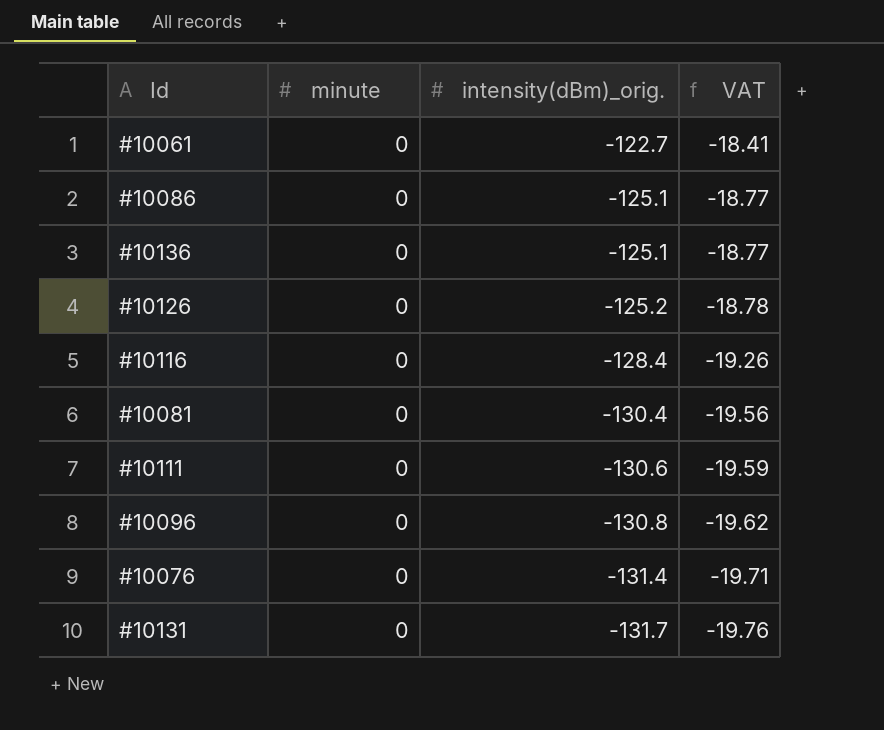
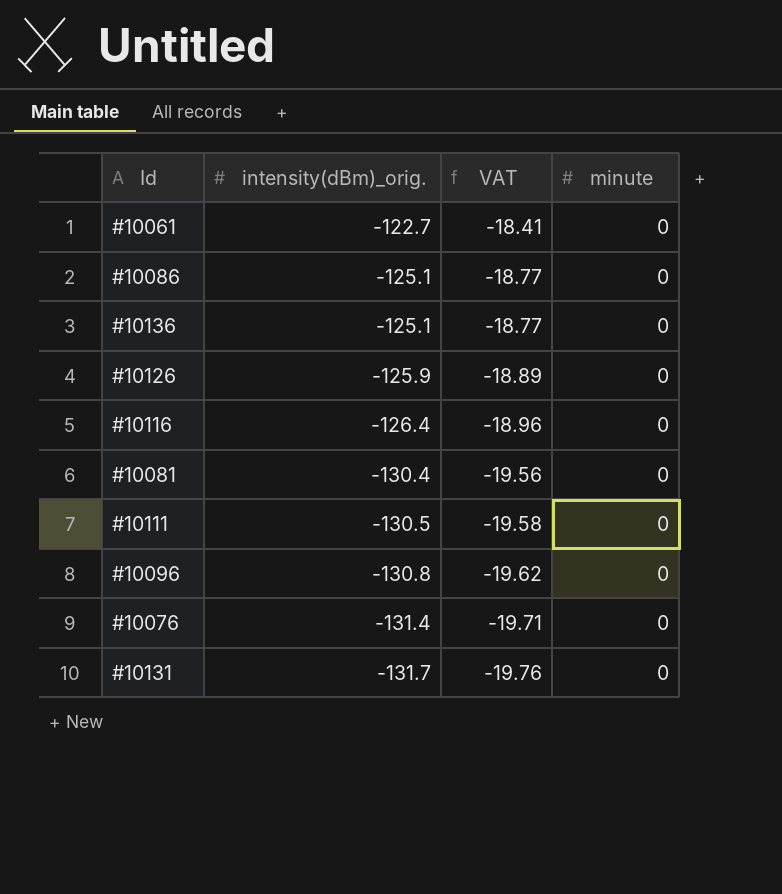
column minute | position: 2 -> 4
#10126 | intensity(dBm)_orig.: -125.2 -> -125.9
#10126 | VAT: -18.78 -> -18.89
#10116 | intensity(dBm)_orig.: -128.4 -> -126.4
#10116 | VAT: -19.26 -> -18.96
#10111 | intensity(dBm)_orig.: -130.6 -> -130.5
#10111 | VAT: -19.59 -> -19.58

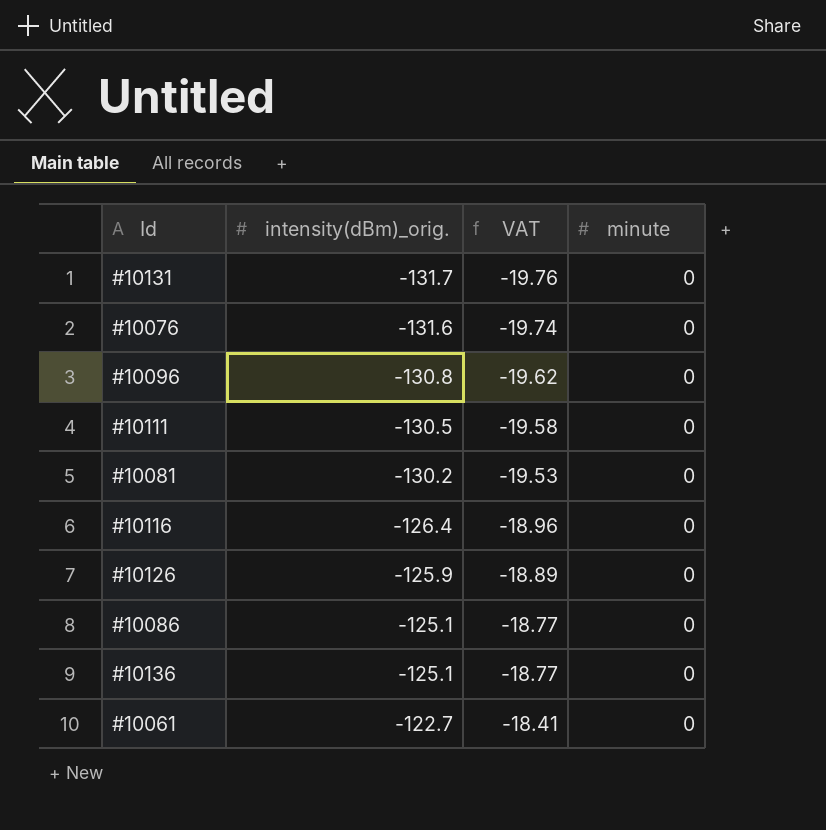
row order: intensity(dBm)_orig. descending -> intensity(dBm)_orig. ascending
#10076 | intensity(dBm)_orig.: -131.4 -> -131.6
#10076 | VAT: -19.71 -> -19.74
#10081 | intensity(dBm)_orig.: -130.4 -> -130.2
#10081 | VAT: -19.56 -> -19.53

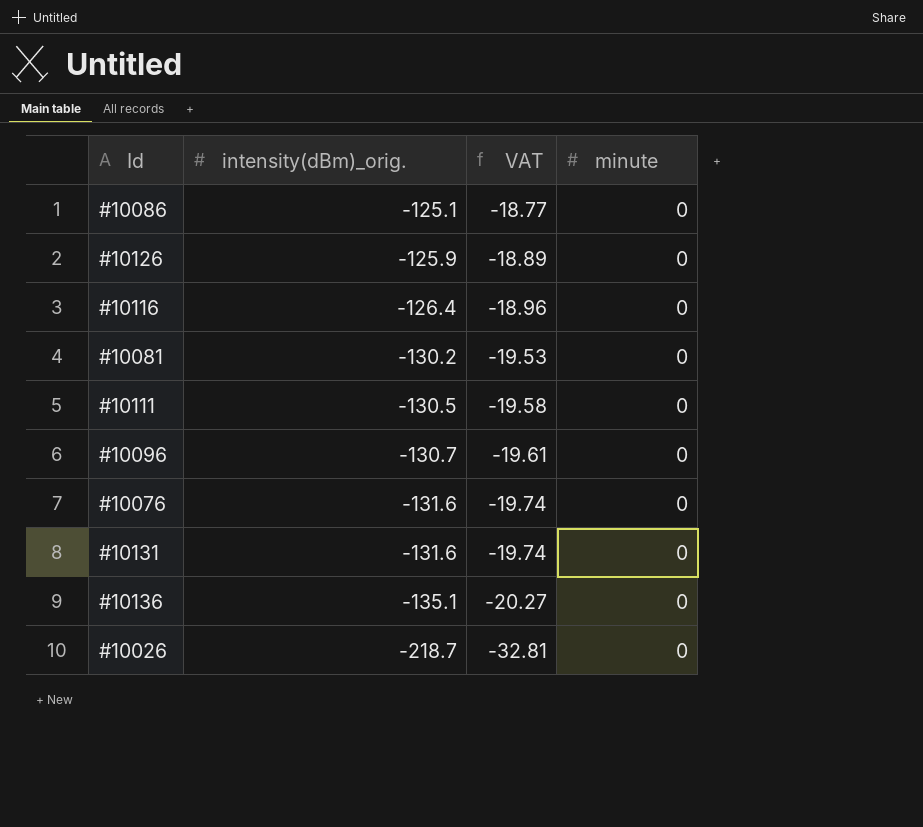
row order: intensity(dBm)_orig. ascending -> intensity(dBm)_orig. descending
row #10061: -122.7 | -18.41 | 0 -> none
#10096 | intensity(dBm)_orig.: -130.8 -> -130.7
#10096 | VAT: -19.62 -> -19.61
#10131 | intensity(dBm)_orig.: -131.7 -> -131.6
#10131 | VAT: -19.76 -> -19.74
#10136 | intensity(dBm)_orig.: -125.1 -> -135.1
#10136 | VAT: -18.77 -> -20.27
row #10026: none -> -218.7 | -32.81 | 0

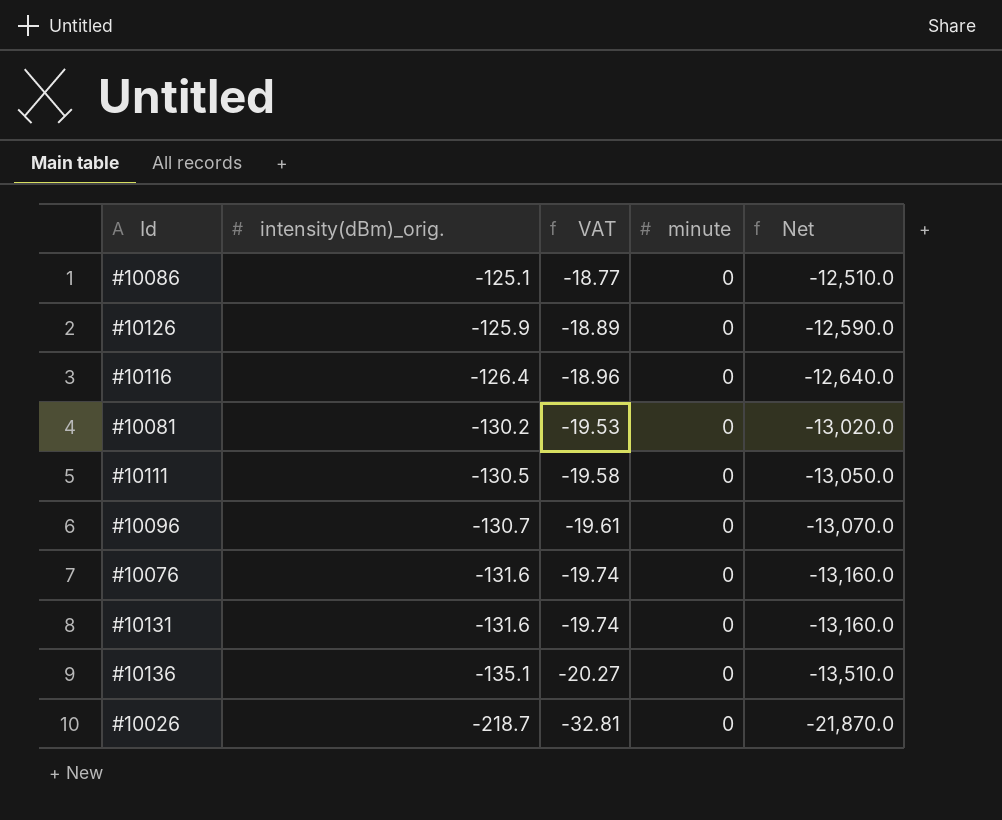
column Net | formula: none -> [intensity(dBm)_orig.] * 100

